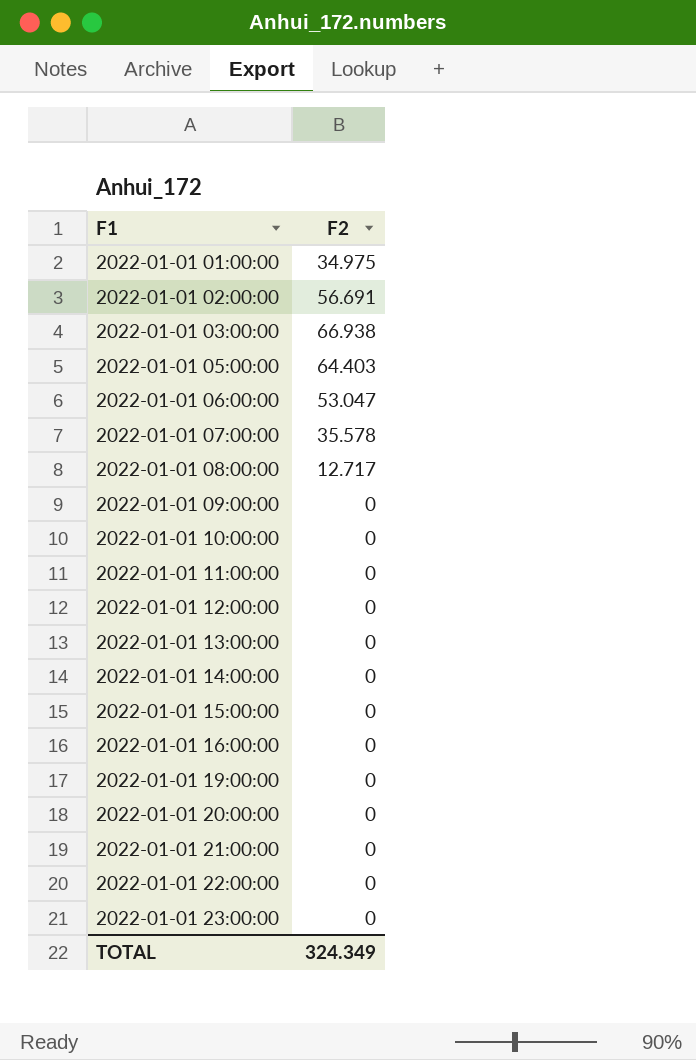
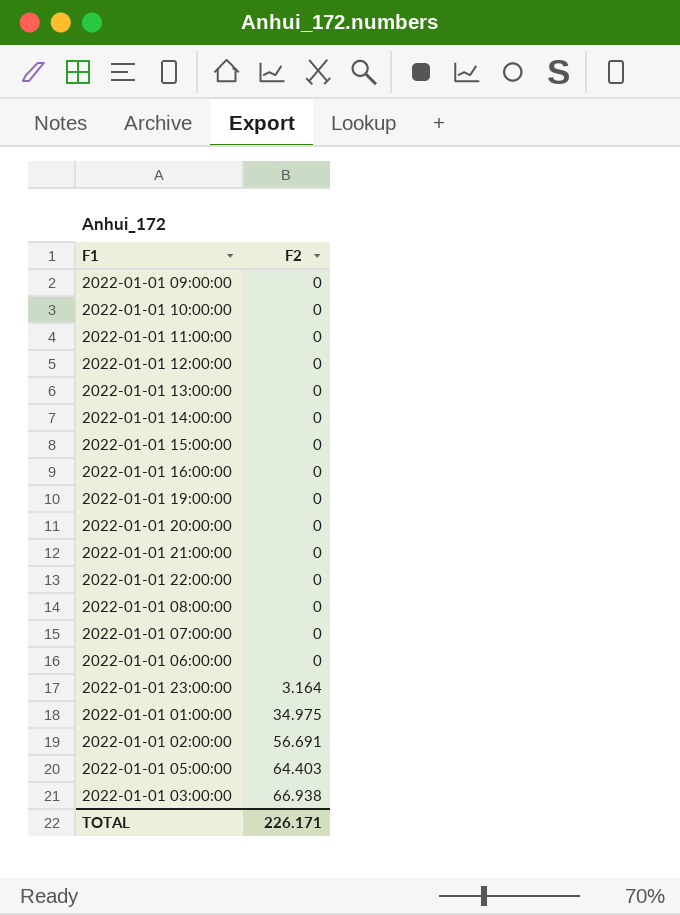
row order: F1 ascending -> F2 ascending
2022-01-01 08:00:00 | F2: 12.717 -> 0
2022-01-01 07:00:00 | F2: 35.578 -> 0
2022-01-01 06:00:00 | F2: 53.047 -> 0
2022-01-01 23:00:00 | F2: 0 -> 3.164
TOTAL | F2: 324.349 -> 226.171

